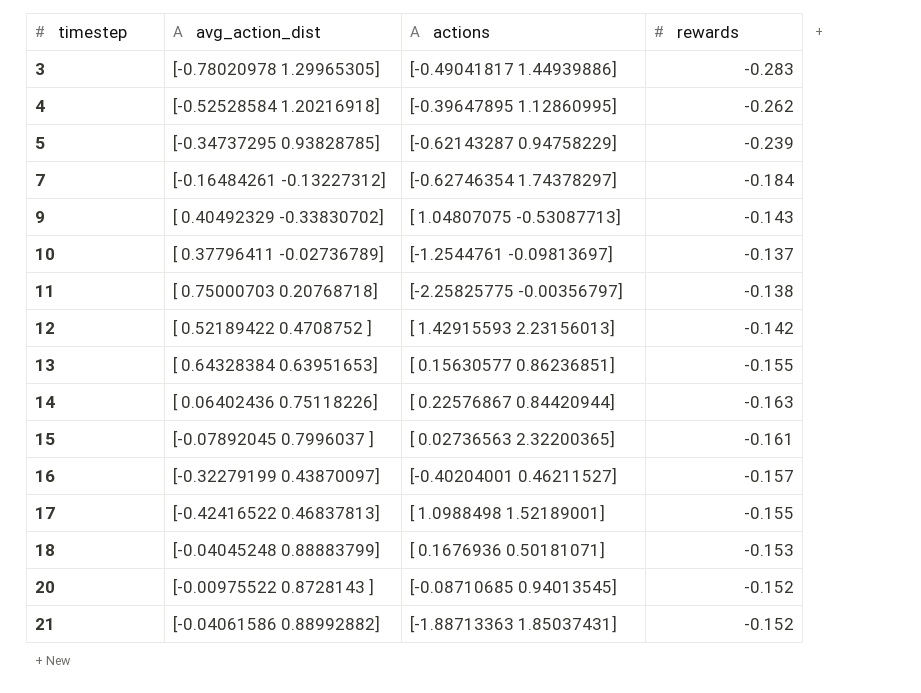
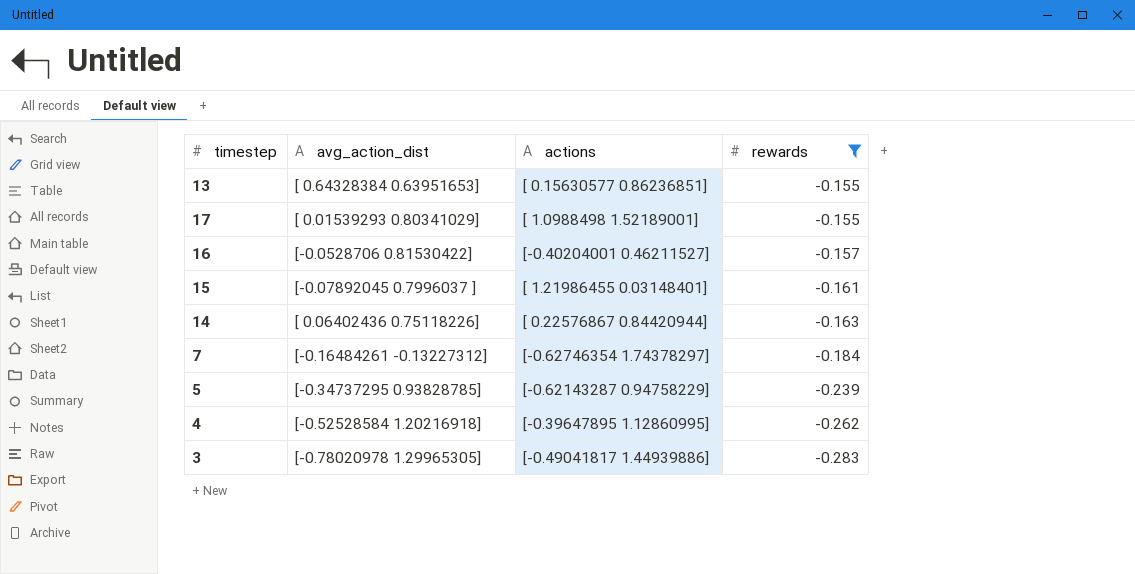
filter: none -> rewards <= -0.155
row order: timestep ascending -> rewards descending
17 | avg_action_dist: [-0.42416522 0.46837813] -> [ 0.01539293 0.80341029]
16 | avg_action_dist: [-0.32279199 0.43870097] -> [-0.0528706 0.81530422]
15 | actions: [ 0.02736563 2.32200365] -> [ 1.21986455 0.03148401]

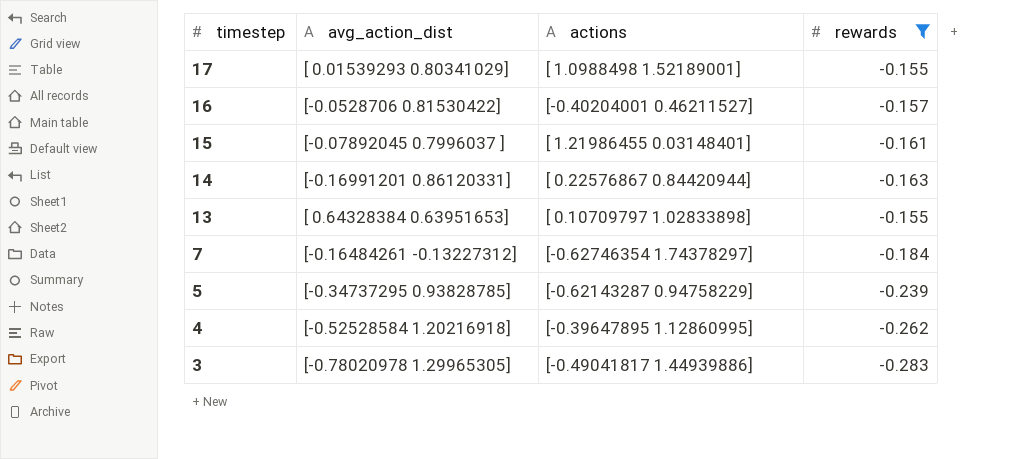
row order: rewards descending -> timestep descending
14 | avg_action_dist: [ 0.06402436 0.75118226] -> [-0.16991201 0.86120331]
13 | actions: [ 0.15630577 0.86236851] -> [ 0.10709797 1.02833898]

